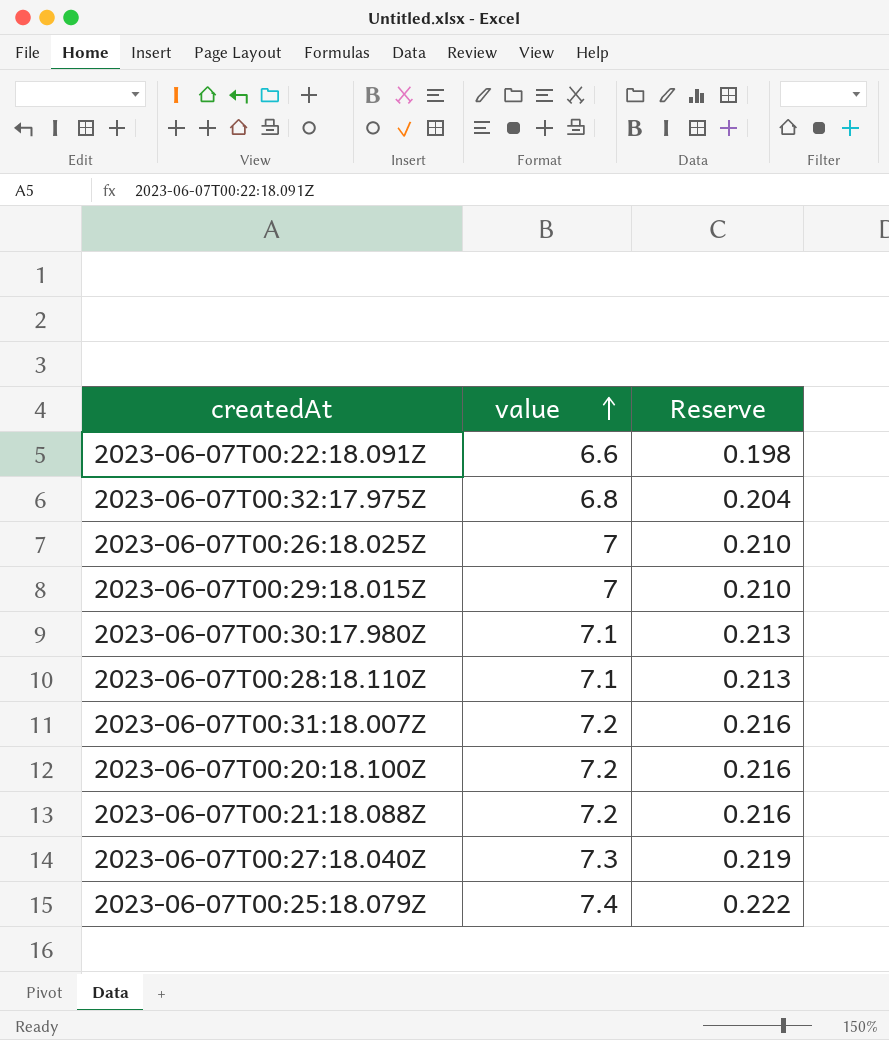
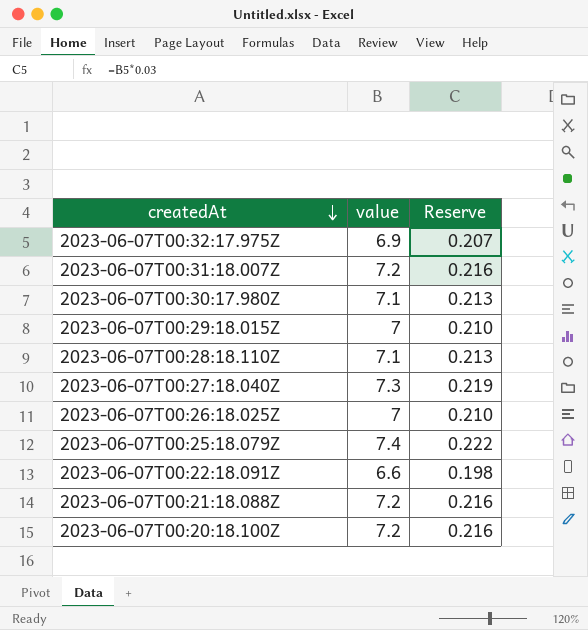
row order: value ascending -> createdAt descending
2023-06-07T00:32:17.975Z | value: 6.8 -> 6.9
2023-06-07T00:32:17.975Z | Reserve: 0.204 -> 0.207

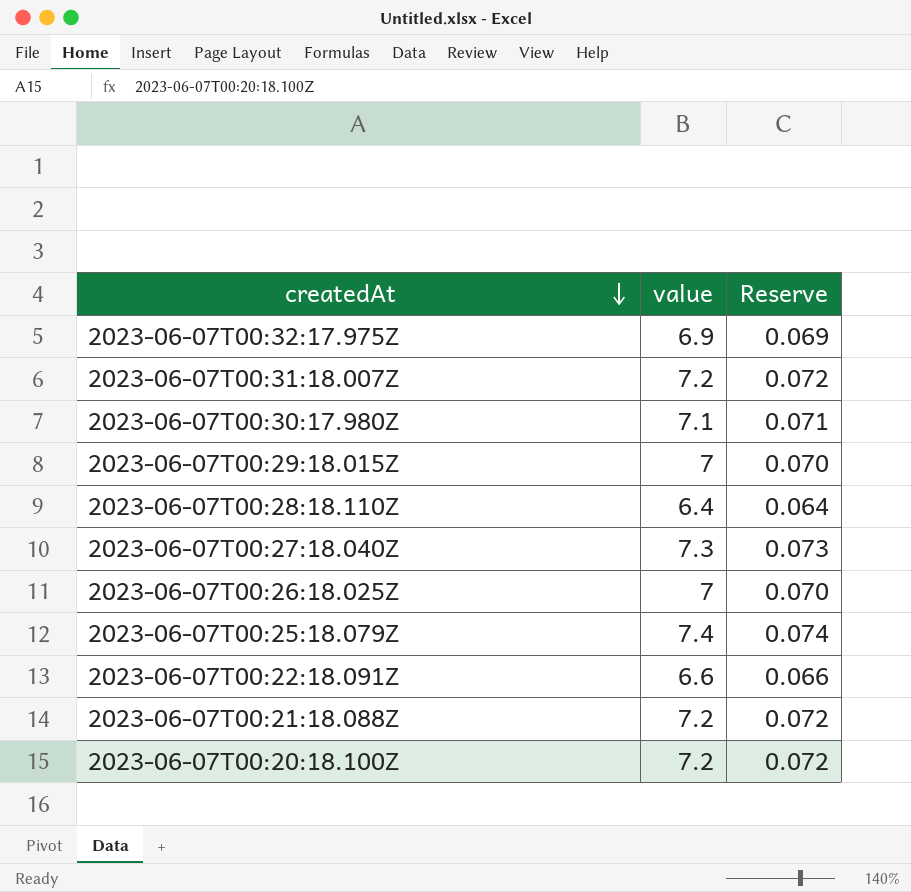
column Reserve | formula: [value] * 0.03 -> [value] * 0.01
2023-06-07T00:28:18.110Z | value: 7.1 -> 6.4

